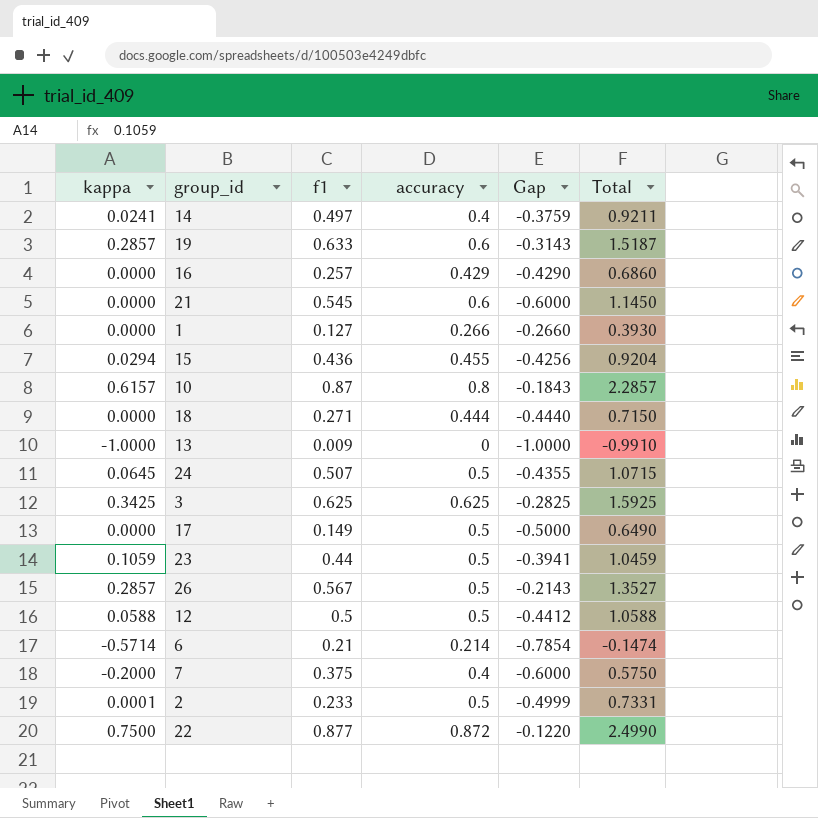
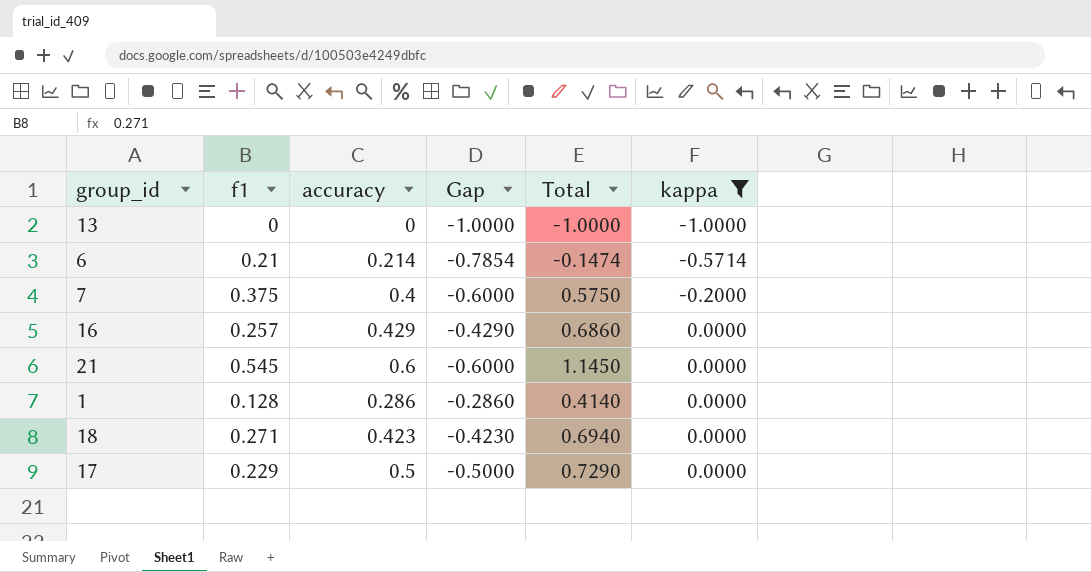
filter: none -> kappa <= 0.0000
row order: none -> kappa ascending
column kappa | position: 1 -> 6
13 | f1: 0.009 -> 0
13 | Total: -0.9910 -> -1.0000
1 | f1: 0.127 -> 0.128
1 | accuracy: 0.266 -> 0.286
1 | Gap: -0.2660 -> -0.2860
1 | Total: 0.3930 -> 0.4140
18 | accuracy: 0.444 -> 0.423
18 | Gap: -0.4440 -> -0.4230
18 | Total: 0.7150 -> 0.6940
17 | f1: 0.149 -> 0.229
17 | Total: 0.6490 -> 0.7290

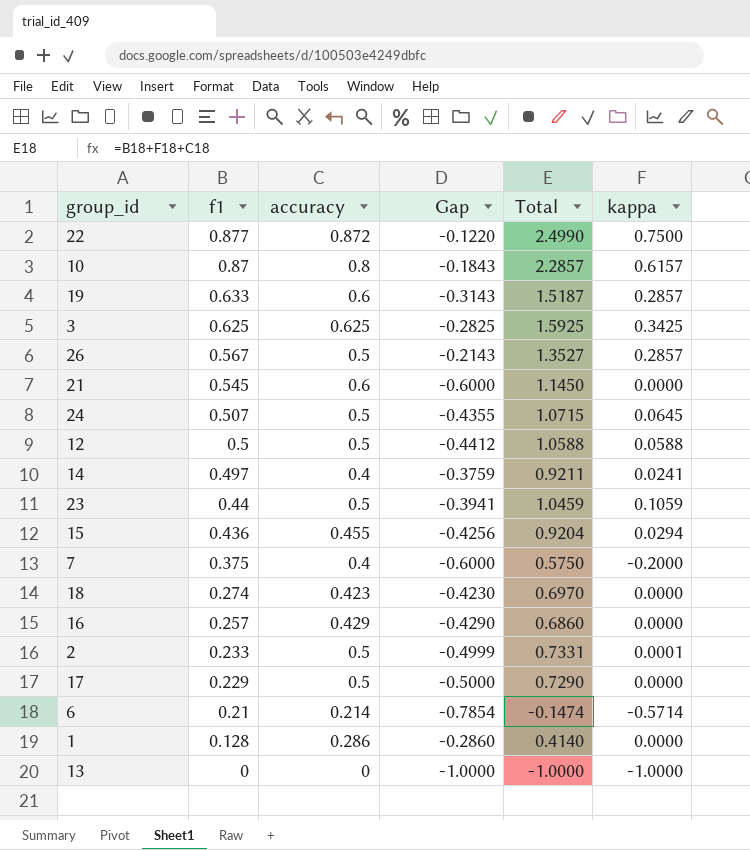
filter: kappa <= 0.0000 -> none
row order: kappa ascending -> f1 descending
18 | f1: 0.271 -> 0.274
18 | Total: 0.6940 -> 0.6970

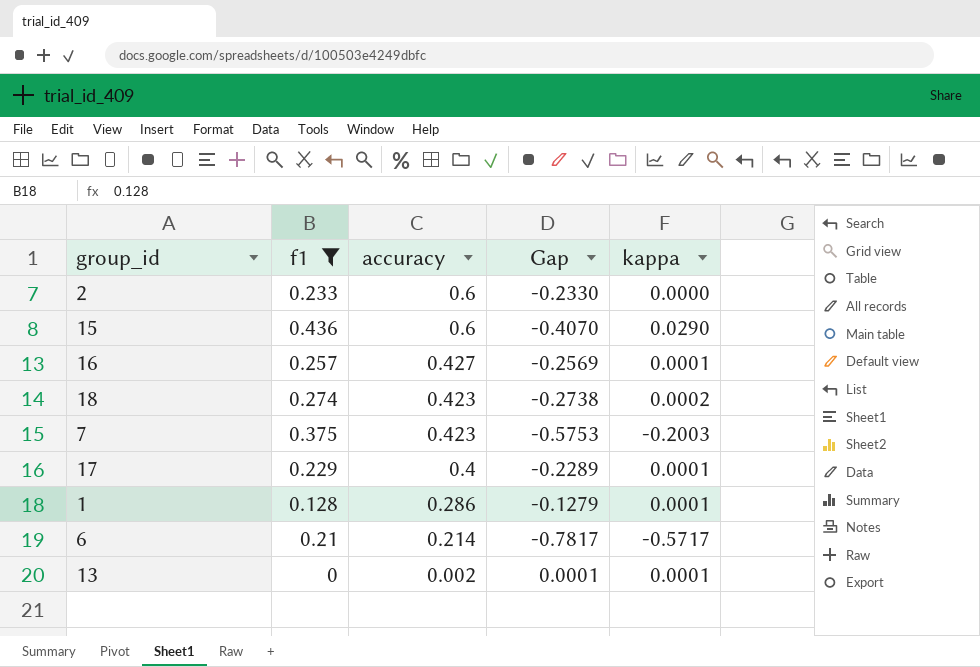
filter: none -> f1 <= 0.436
row order: f1 descending -> accuracy descending
column Total | formula: [f1] + [accuracy] + [kappa] -> none
column Gap | formula: [kappa] - [accuracy] -> [kappa] - [f1]
2 | accuracy: 0.5 -> 0.6
2 | kappa: 0.0001 -> 0.0000
15 | accuracy: 0.455 -> 0.6
15 | kappa: 0.0294 -> 0.0290
16 | accuracy: 0.429 -> 0.427
16 | kappa: 0.0000 -> 0.0001
18 | kappa: 0.0000 -> 0.0002
7 | accuracy: 0.4 -> 0.423
7 | kappa: -0.2000 -> -0.2003
17 | accuracy: 0.5 -> 0.4
17 | kappa: 0.0000 -> 0.0001
1 | kappa: 0.0000 -> 0.0001
6 | kappa: -0.5714 -> -0.5717
13 | accuracy: 0 -> 0.002
13 | kappa: -1.0000 -> 0.0001

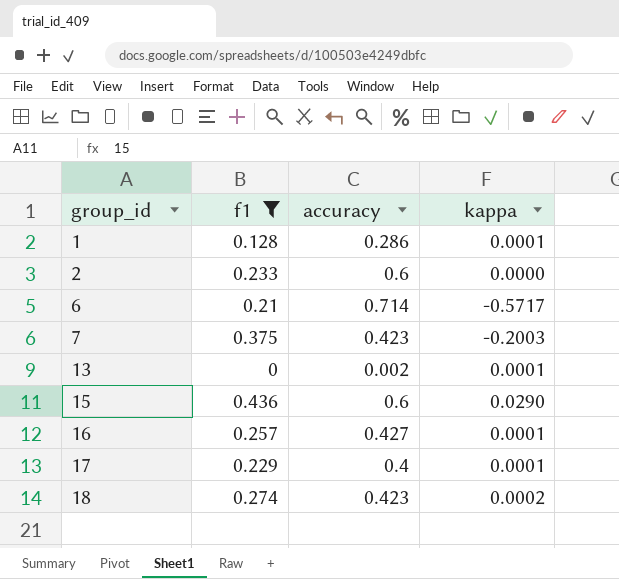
row order: accuracy descending -> group_id ascending
column Gap | formula: [kappa] - [f1] -> none
6 | accuracy: 0.214 -> 0.714

